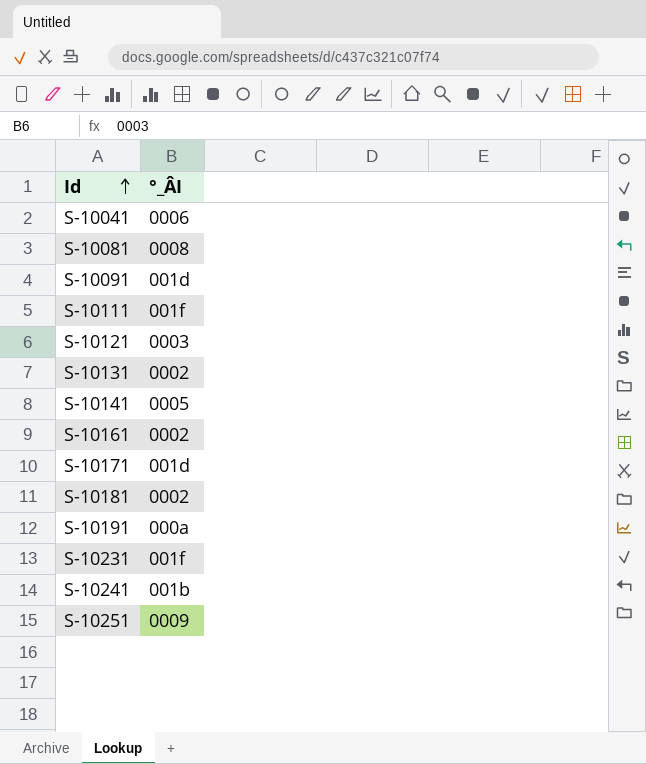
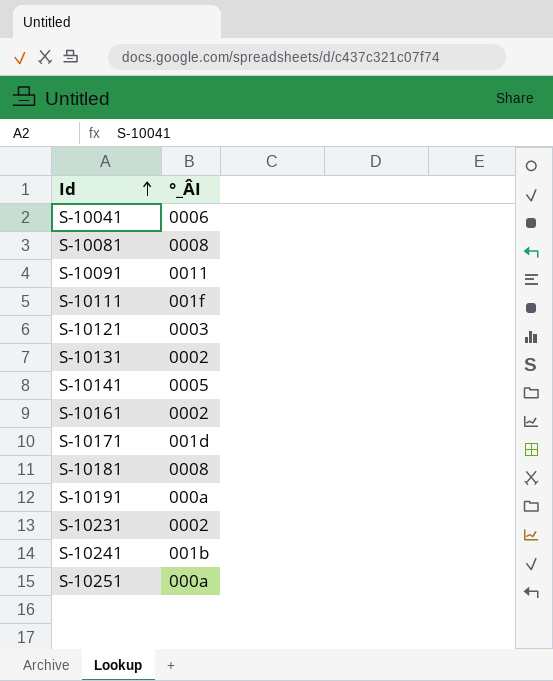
S-10091 | °_ÂI: 001d -> 0011
S-10181 | °_ÂI: 0002 -> 0008
S-10231 | °_ÂI: 001f -> 0002
S-10251 | °_ÂI: 0009 -> 000a

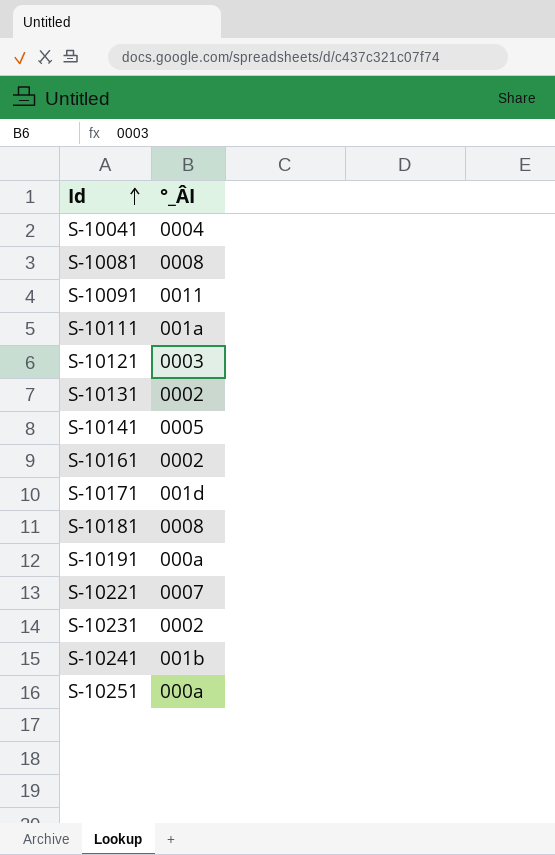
S-10041 | °_ÂI: 0006 -> 0004
S-10111 | °_ÂI: 001f -> 001a
row S-10221: none -> 0007

